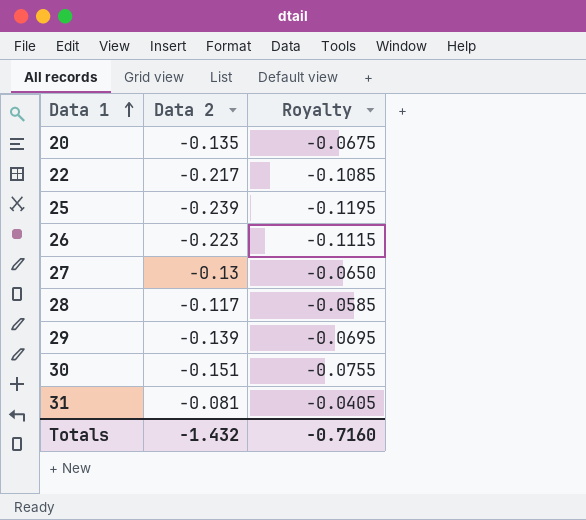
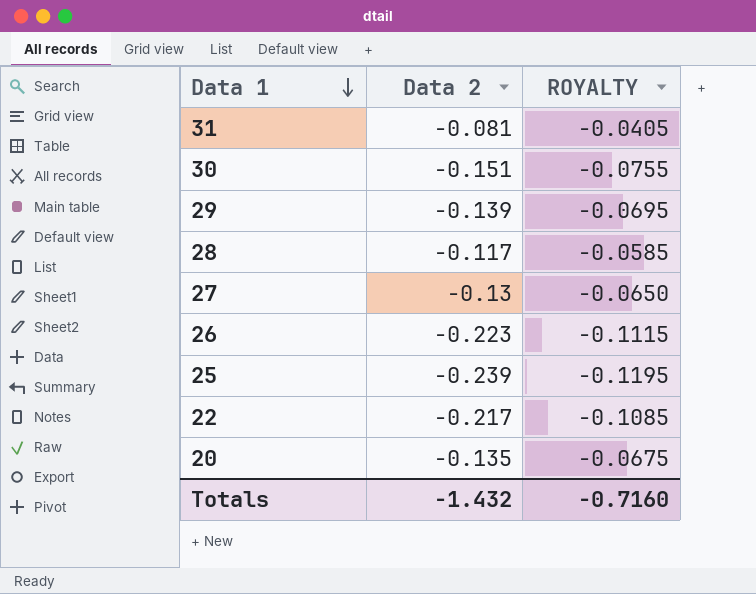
row order: Data 1 ascending -> Data 1 descending
column name: Royalty -> ROYALTY

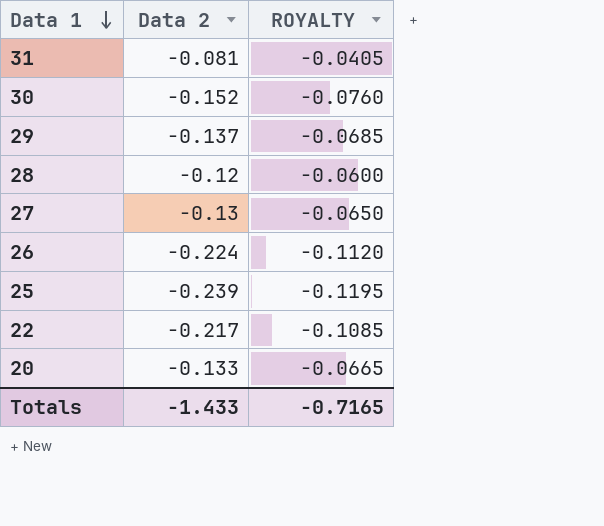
30 | Data 2: -0.151 -> -0.152
30 | ROYALTY: -0.0755 -> -0.0760
29 | Data 2: -0.139 -> -0.137
29 | ROYALTY: -0.0695 -> -0.0685
28 | Data 2: -0.117 -> -0.12
28 | ROYALTY: -0.0585 -> -0.0600
26 | Data 2: -0.223 -> -0.224
26 | ROYALTY: -0.1115 -> -0.1120
20 | Data 2: -0.135 -> -0.133
20 | ROYALTY: -0.0675 -> -0.0665
Totals | Data 2: -1.432 -> -1.433
Totals | ROYALTY: -0.7160 -> -0.7165

